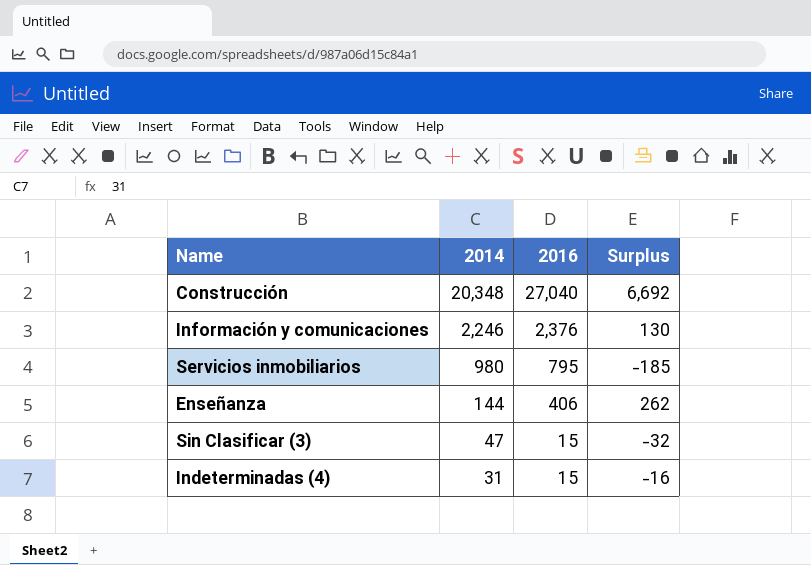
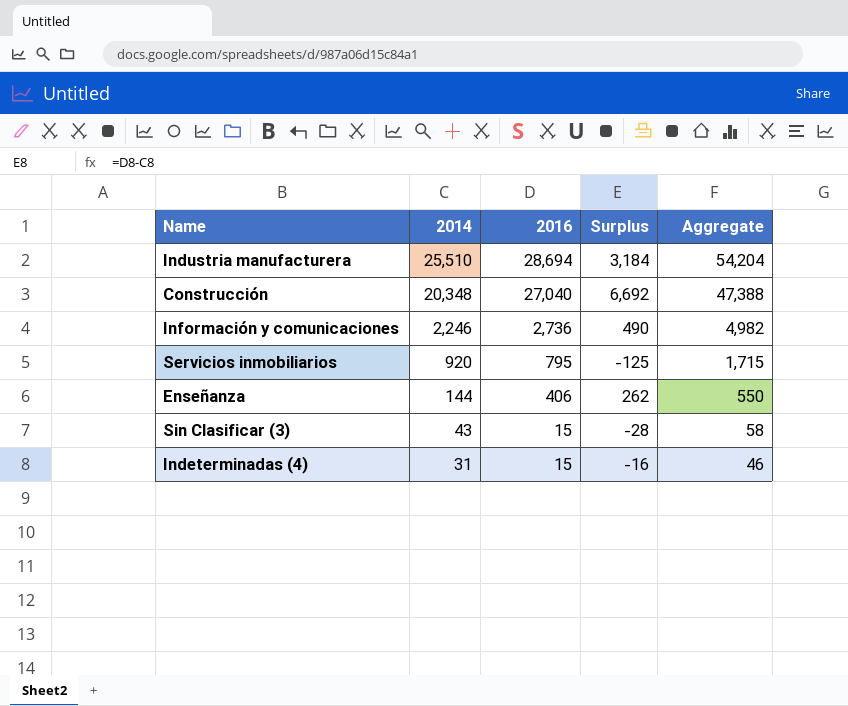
column Aggregate | formula: none -> [2014] + [2016]
row Industria manufacturera: none -> 25,510 | 28,694 | 3,184 | 54,204
Información y comunicaciones | 2016: 2,376 -> 2,736
Información y comunicaciones | Surplus: 130 -> 490
Servicios inmobiliarios | 2014: 980 -> 920
Servicios inmobiliarios | Surplus: -185 -> -125
Sin Clasificar (3) | 2014: 47 -> 43
Sin Clasificar (3) | Surplus: -32 -> -28

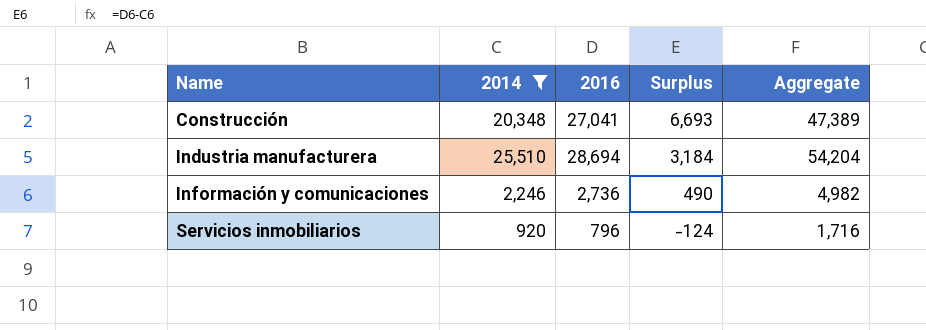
filter: none -> 2014 >= 920
row order: 2014 descending -> Name ascending
Construcción | 2016: 27,040 -> 27,041
Construcción | Surplus: 6,692 -> 6,693
Construcción | Aggregate: 47,388 -> 47,389
Servicios inmobiliarios | 2016: 795 -> 796
Servicios inmobiliarios | Surplus: -125 -> -124
Servicios inmobiliarios | Aggregate: 1,715 -> 1,716

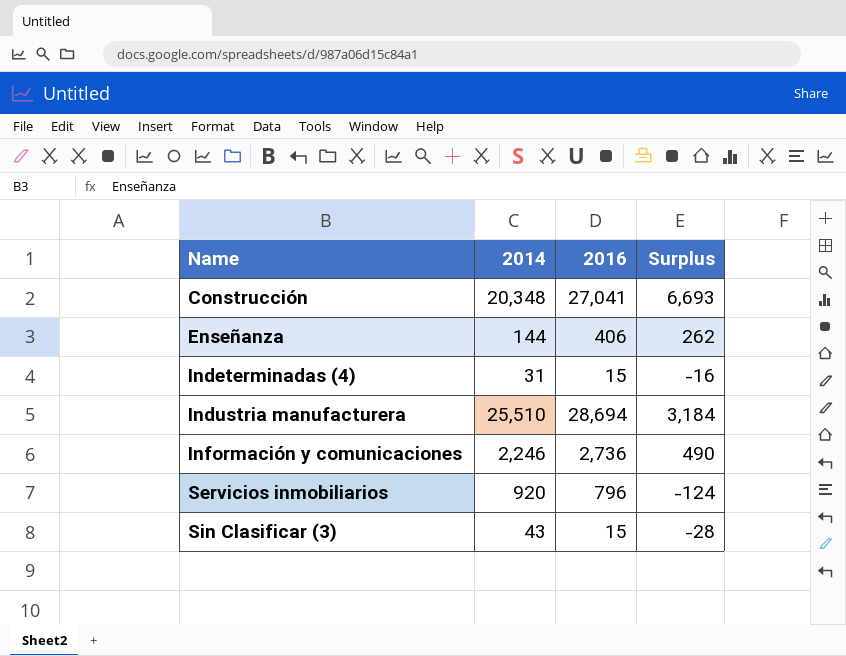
filter: 2014 >= 920 -> none
column Aggregate | formula: [2014] + [2016] -> none

